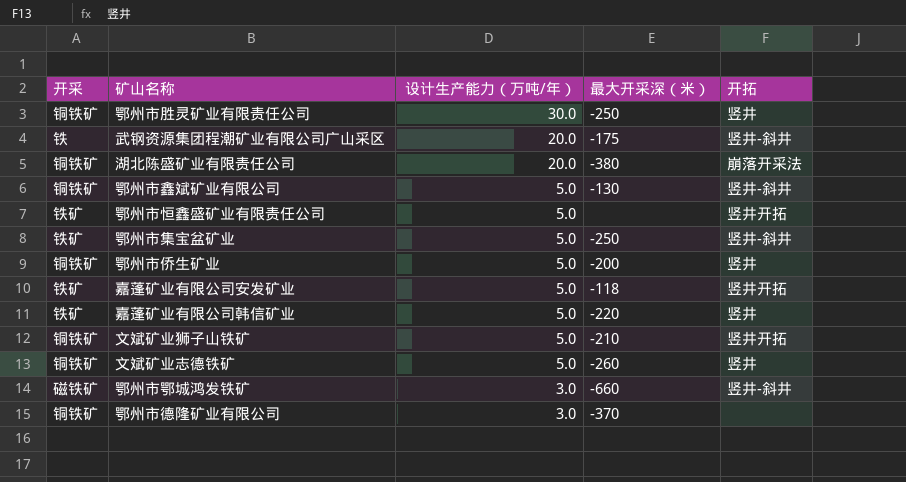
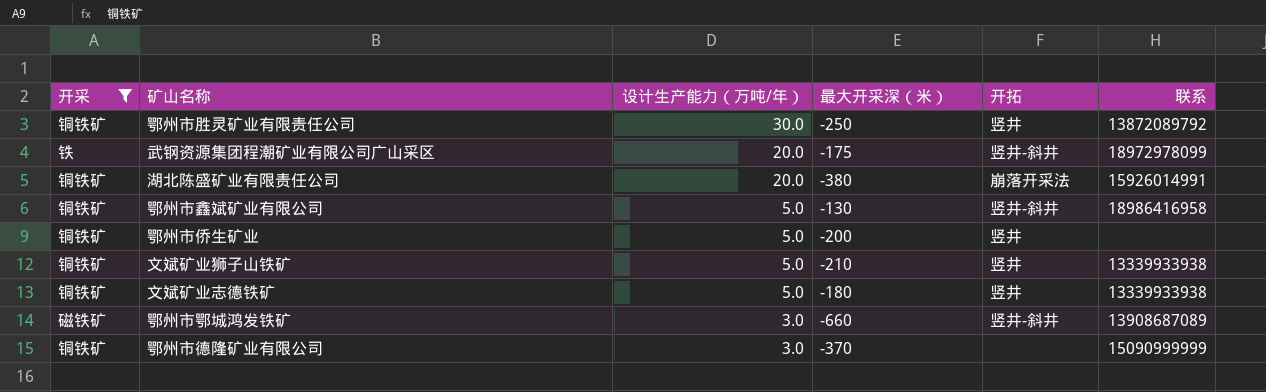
filter: none -> 开采 != 铁矿
column 联系 | position: none -> 6
文斌矿业狮子山铁矿 | 开拓: 竖井开拓 -> 竖井
文斌矿业志德铁矿 | 最大开采深（米）: -260 -> -180

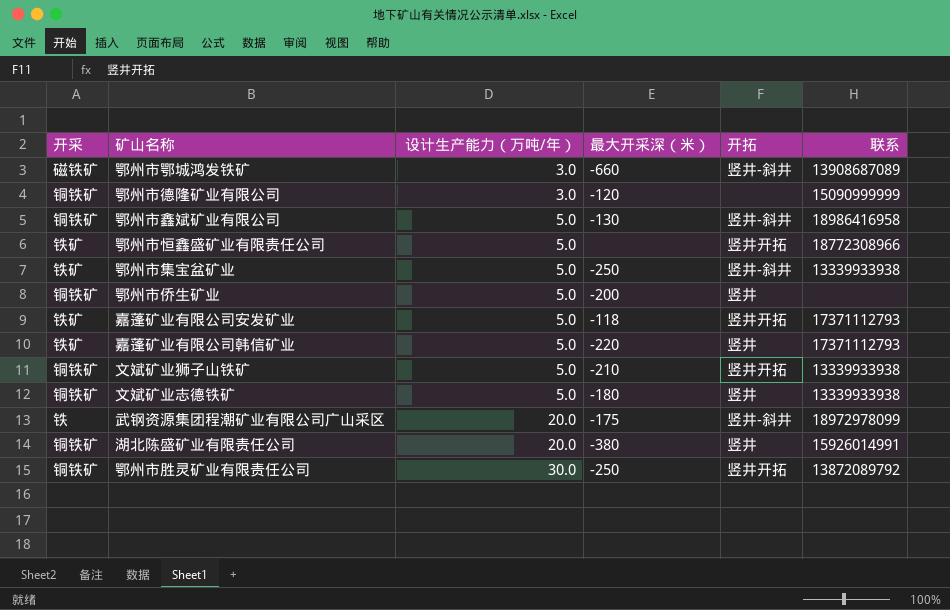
filter: 开采 != 铁矿 -> none
row order: 设计生产能力（万吨/年） descending -> 设计生产能力（万吨/年） ascending
鄂州市德隆矿业有限公司 | 最大开采深（米）: -370 -> -120
文斌矿业狮子山铁矿 | 开拓: 竖井 -> 竖井开拓
湖北陈盛矿业有限责任公司 | 开拓: 崩落开采法 -> 竖井
鄂州市胜灵矿业有限责任公司 | 开拓: 竖井 -> 竖井开拓

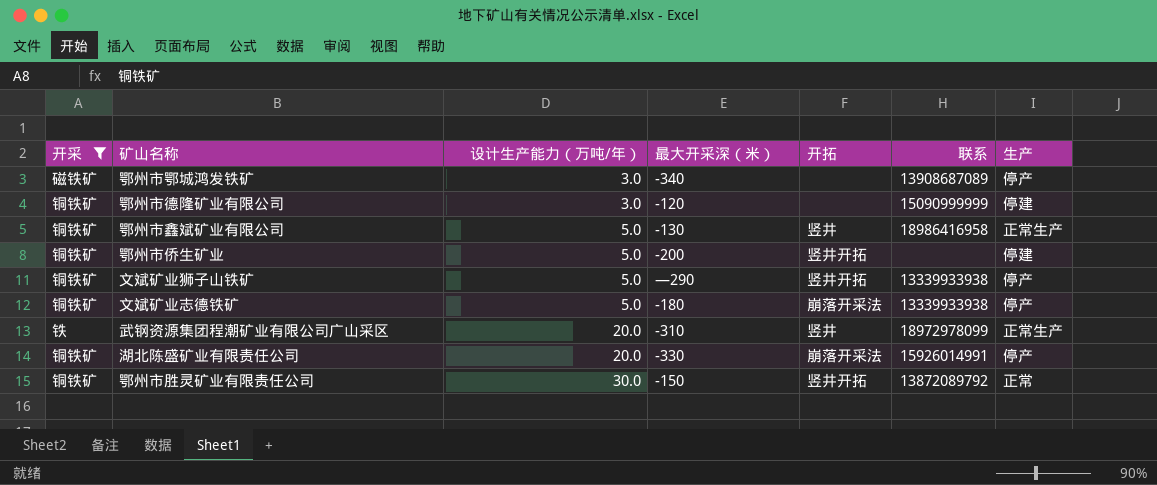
filter: none -> 开采 != 铁矿
column 生产 | position: none -> 7
鄂州市鄂城鸿发铁矿 | 最大开采深（米）: -660 -> -340
鄂州市鄂城鸿发铁矿 | 开拓: 竖井-斜井 -> none
鄂州市鑫斌矿业有限公司 | 开拓: 竖井-斜井 -> 竖井
鄂州市侨生矿业 | 开拓: 竖井 -> 竖井开拓
文斌矿业狮子山铁矿 | 最大开采深（米）: -210 -> —290
文斌矿业志德铁矿 | 开拓: 竖井 -> 崩落开采法
武钢资源集团程潮矿业有限公司广山采区 | 最大开采深（米）: -175 -> -310
武钢资源集团程潮矿业有限公司广山采区 | 开拓: 竖井-斜井 -> 竖井
湖北陈盛矿业有限责任公司 | 最大开采深（米）: -380 -> -330
湖北陈盛矿业有限责任公司 | 开拓: 竖井 -> 崩落开采法
鄂州市胜灵矿业有限责任公司 | 最大开采深（米）: -250 -> -150

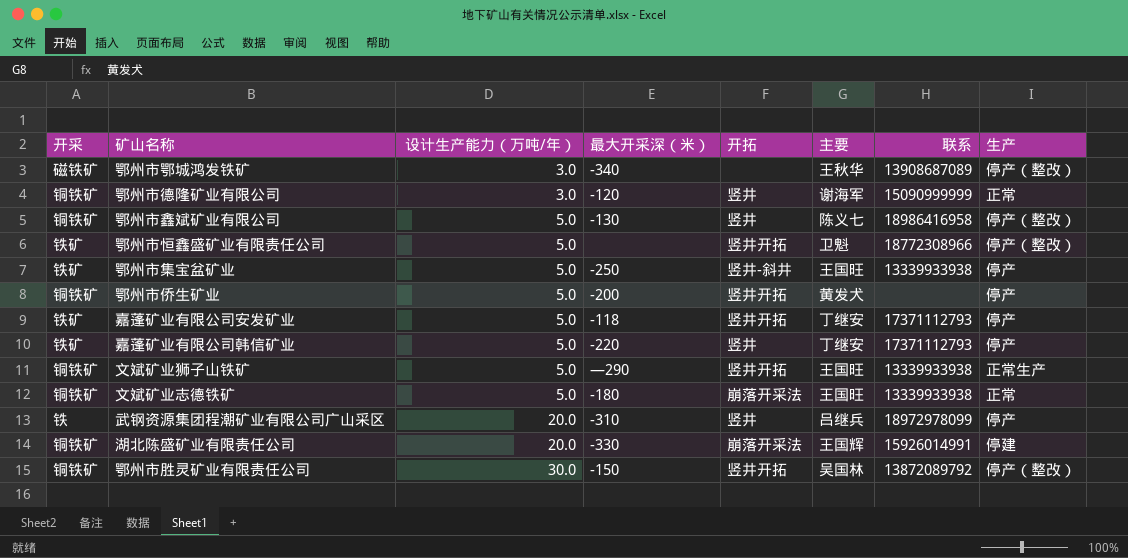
filter: 开采 != 铁矿 -> none
column 主要 | position: none -> 6
鄂州市鄂城鸿发铁矿 | 生产: 停产 -> 停产（整改）
鄂州市德隆矿业有限公司 | 开拓: none -> 竖井
鄂州市德隆矿业有限公司 | 生产: 停建 -> 正常
鄂州市鑫斌矿业有限公司 | 生产: 正常生产 -> 停产（整改）
鄂州市侨生矿业 | 生产: 停建 -> 停产
文斌矿业狮子山铁矿 | 生产: 停产 -> 正常生产
文斌矿业志德铁矿 | 生产: 停产 -> 正常
武钢资源集团程潮矿业有限公司广山采区 | 生产: 正常生产 -> 停产
湖北陈盛矿业有限责任公司 | 生产: 停产 -> 停建
鄂州市胜灵矿业有限责任公司 | 生产: 正常 -> 停产（整改）

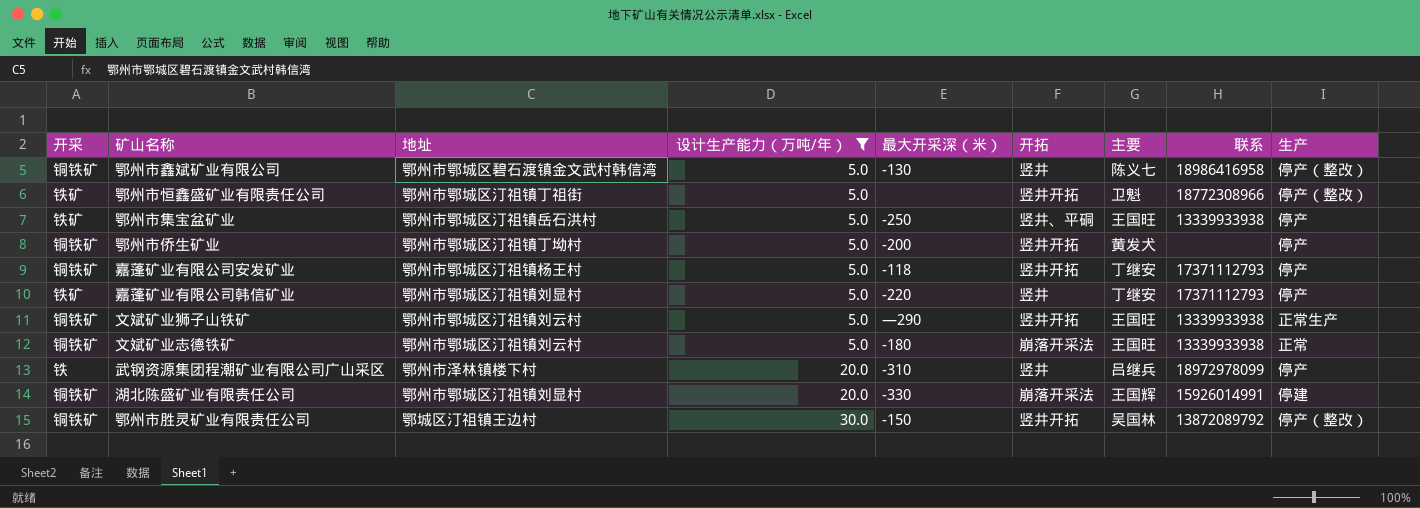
filter: none -> 设计生产能力（万吨/年） != 3.0
column 地址 | position: none -> 3
鄂州市集宝盆矿业 | 开拓: 竖井-斜井 -> 竖井、平硐
嘉蓬矿业有限公司安发矿业 | 开采: 铁矿 -> 铜铁矿

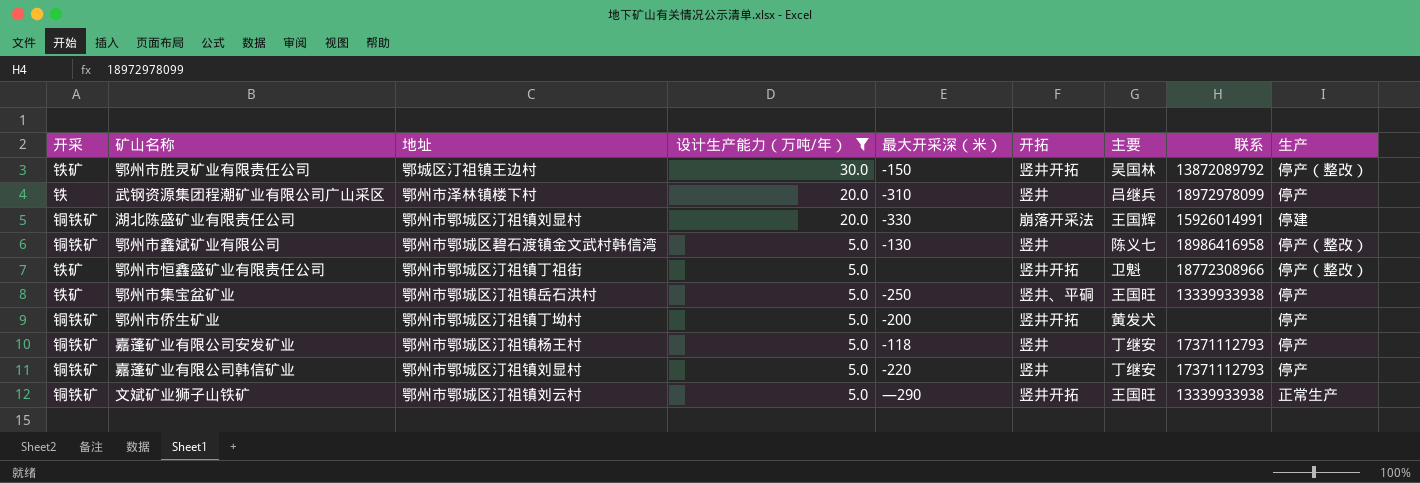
row order: 设计生产能力（万吨/年） ascending -> 设计生产能力（万吨/年） descending
row 文斌矿业志德铁矿: 铜铁矿 | 鄂州市鄂城区汀祖镇刘云村 | 5.0 | -180 | 崩落开采法 | 王国旺 | 13339933938 | 正常 -> none
鄂州市胜灵矿业有限责任公司 | 开采: 铜铁矿 -> 铁矿
嘉蓬矿业有限公司安发矿业 | 开拓: 竖井开拓 -> 竖井
嘉蓬矿业有限公司韩信矿业 | 开采: 铁矿 -> 铜铁矿

